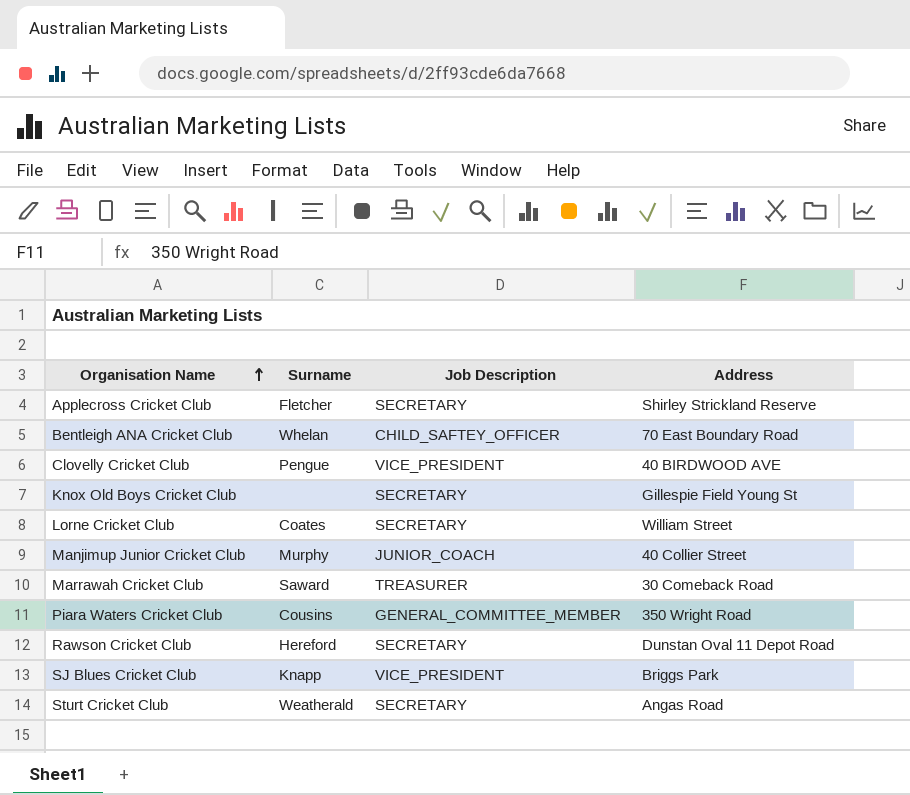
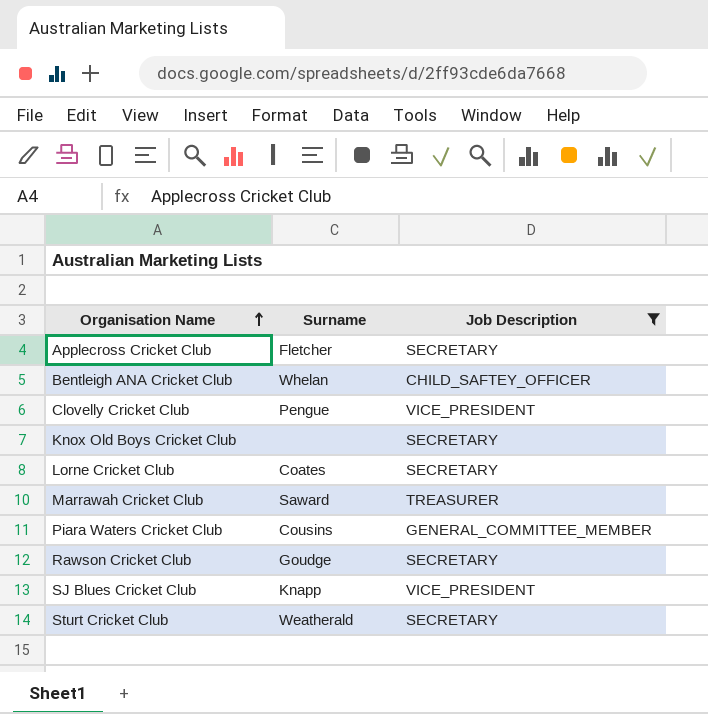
filter: none -> Job Description != JUNIOR_COACH
column Address | position: 4 -> none
Rawson Cricket Club | Surname: Hereford -> Goudge

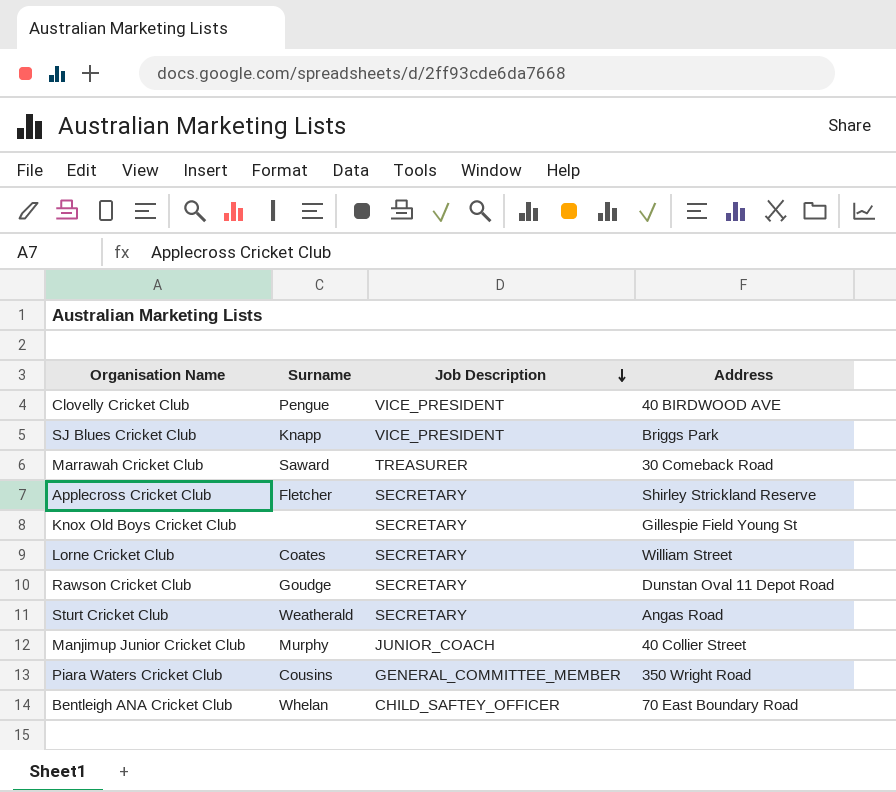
filter: Job Description != JUNIOR_COACH -> none
row order: Organisation Name ascending -> Job Description descending
column Address | position: none -> 4

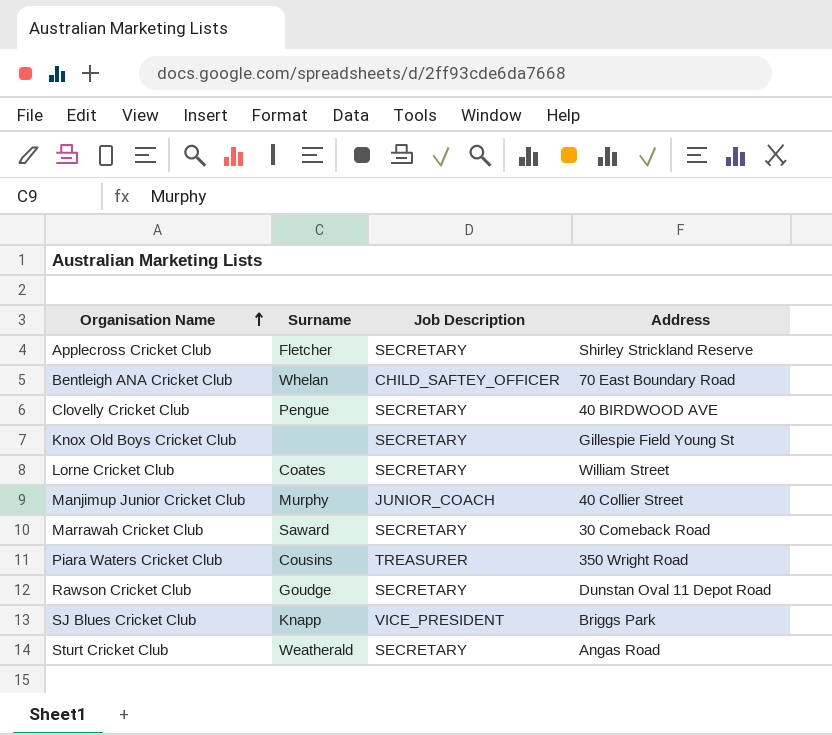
row order: Job Description descending -> Organisation Name ascending
Clovelly Cricket Club | Job Description: VICE_PRESIDENT -> SECRETARY
Marrawah Cricket Club | Job Description: TREASURER -> SECRETARY
Piara Waters Cricket Club | Job Description: GENERAL_COMMITTEE_MEMBER -> TREASURER

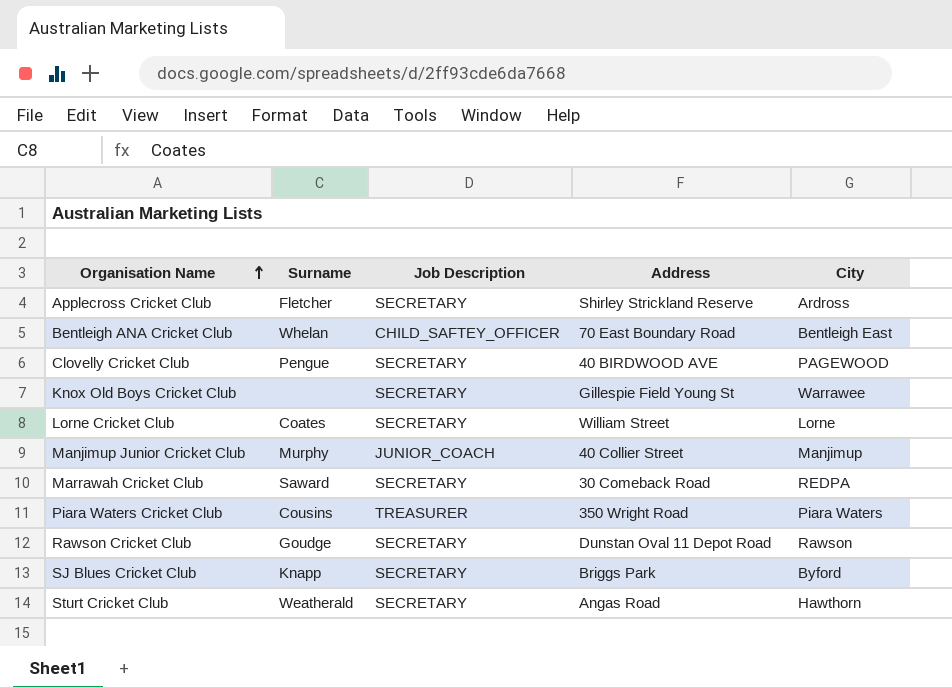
column City | position: none -> 5
SJ Blues Cricket Club | Job Description: VICE_PRESIDENT -> SECRETARY

